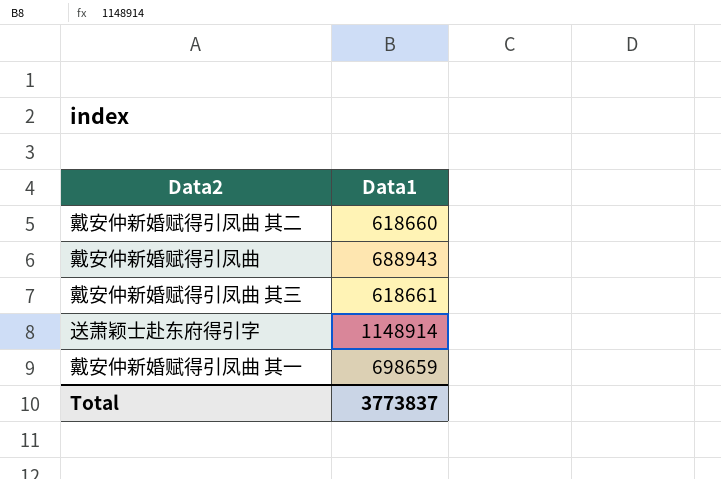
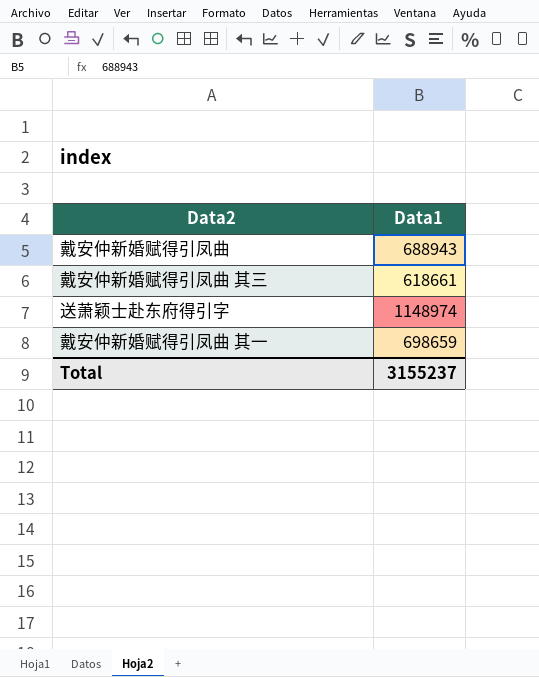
row 戴安仲新婚赋得引凤曲 其二: 618660 -> none
送萧颖士赴东府得引字 | Data1: 1148914 -> 1148974
Total | Data1: 3773837 -> 3155237

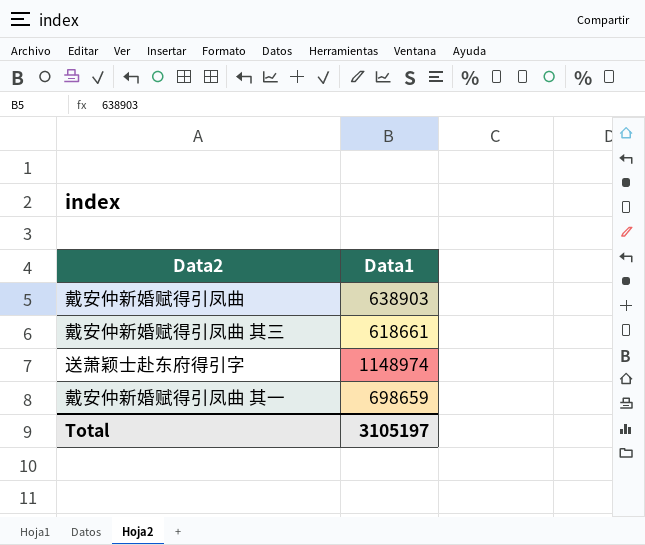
戴安仲新婚赋得引凤曲 | Data1: 688943 -> 638903
Total | Data1: 3155237 -> 3105197

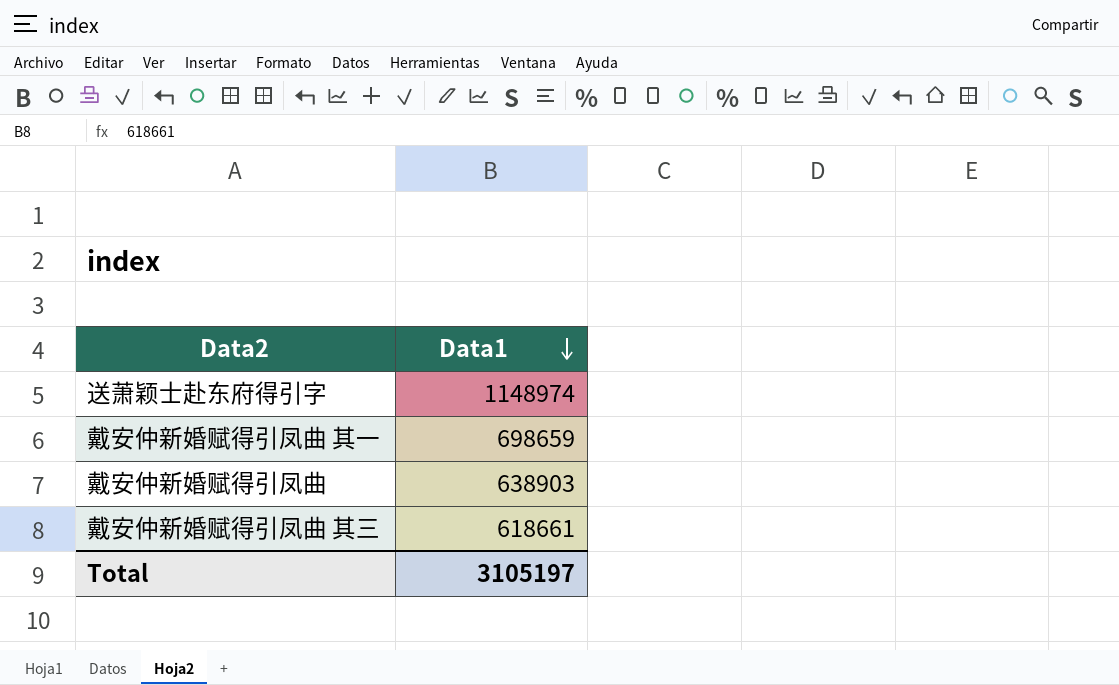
row order: none -> Data1 descending

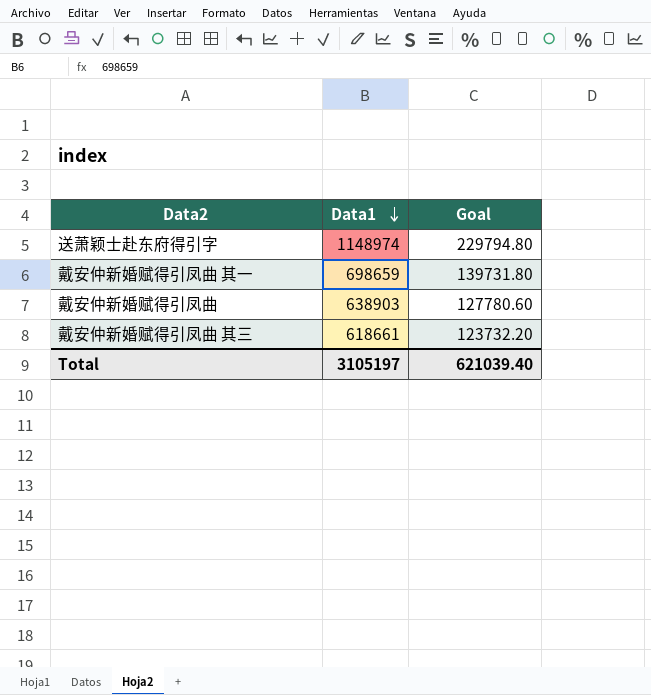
column Goal | formula: none -> [Data1] * 0.2

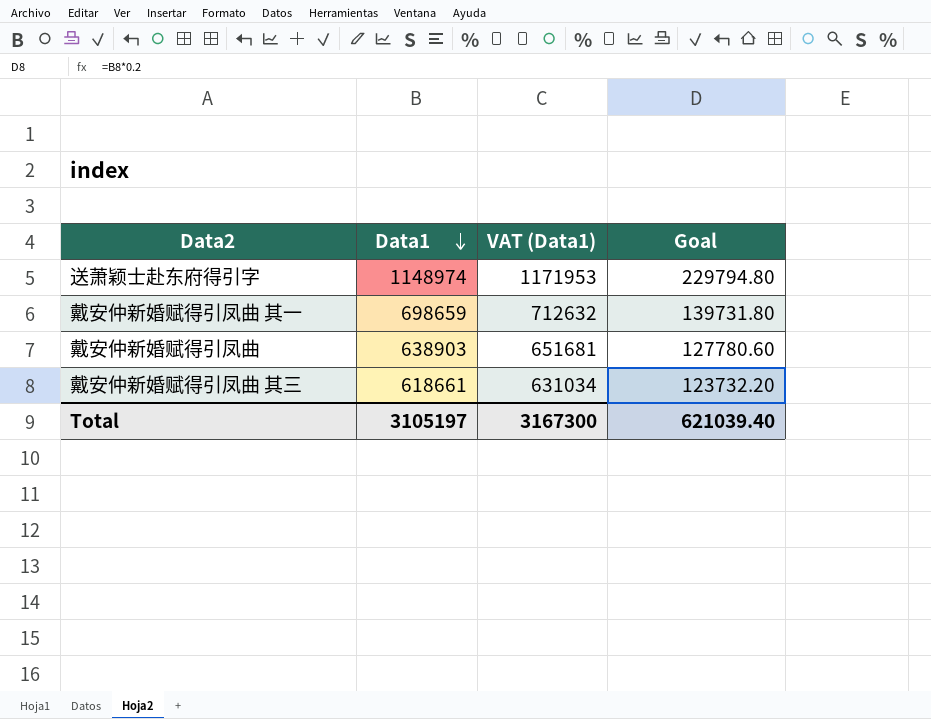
column VAT (Data1) | formula: none -> [Data1] * 1.02

